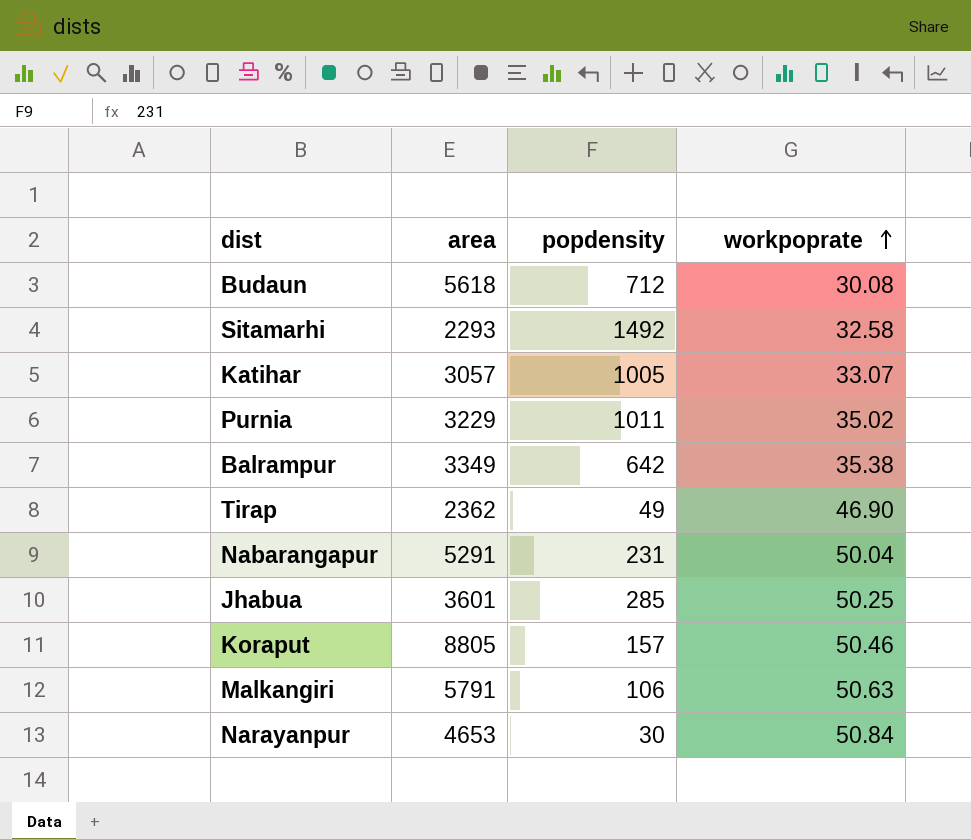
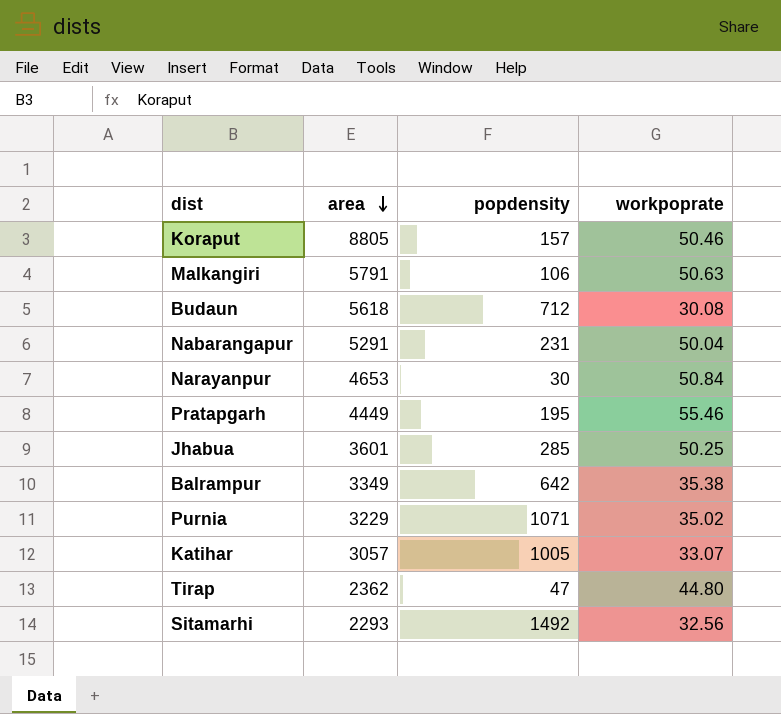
row order: workpoprate ascending -> area descending
row Pratapgarh: none -> 4449 | 195 | 55.46
Purnia | popdensity: 1011 -> 1071
Tirap | popdensity: 49 -> 47
Tirap | workpoprate: 46.90 -> 44.80
Sitamarhi | workpoprate: 32.58 -> 32.56

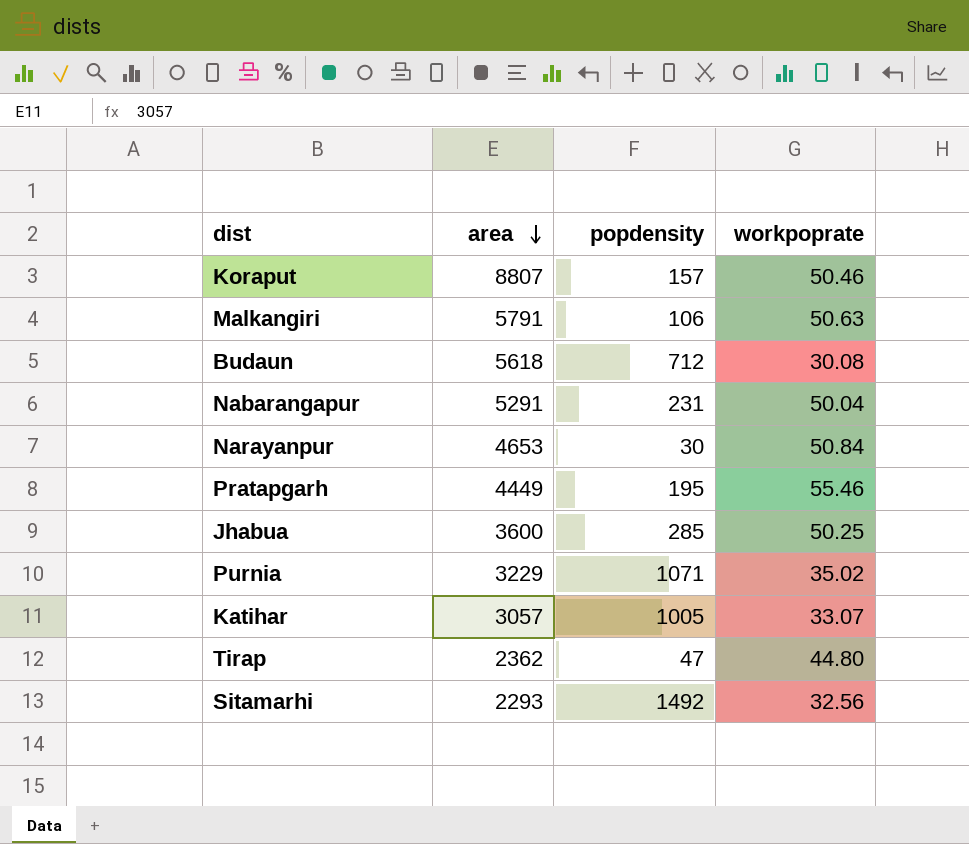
row Balrampur: 3349 | 642 | 35.38 -> none
Koraput | area: 8805 -> 8807
Jhabua | area: 3601 -> 3600

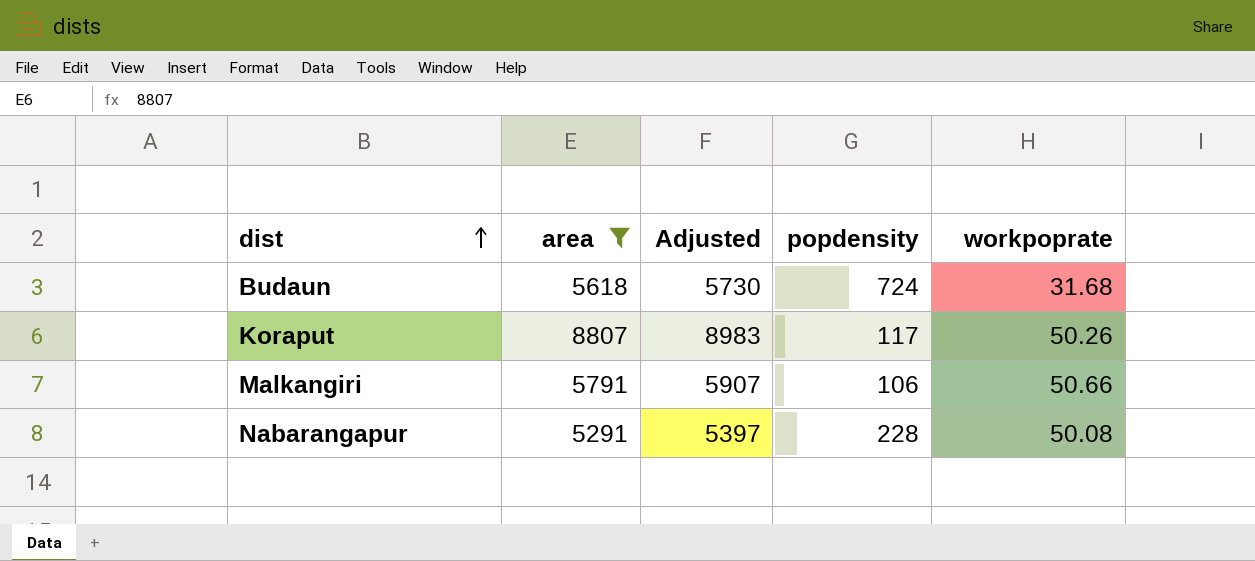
filter: none -> area >= 5291
row order: area descending -> dist ascending
column Adjusted | formula: none -> [area] * 1.02
Budaun | popdensity: 712 -> 724
Budaun | workpoprate: 30.08 -> 31.68
Koraput | popdensity: 157 -> 117
Koraput | workpoprate: 50.46 -> 50.26
Malkangiri | workpoprate: 50.63 -> 50.66
Nabarangapur | popdensity: 231 -> 228
Nabarangapur | workpoprate: 50.04 -> 50.08

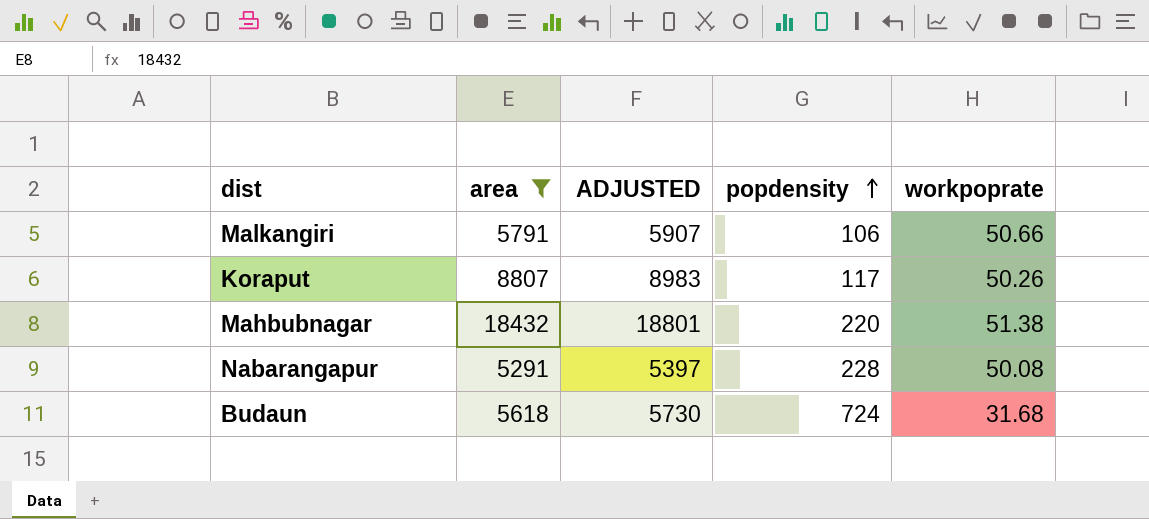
row order: dist ascending -> popdensity ascending
column name: Adjusted -> ADJUSTED
row Mahbubnagar: none -> 18432 | 18801 | 220 | 51.38

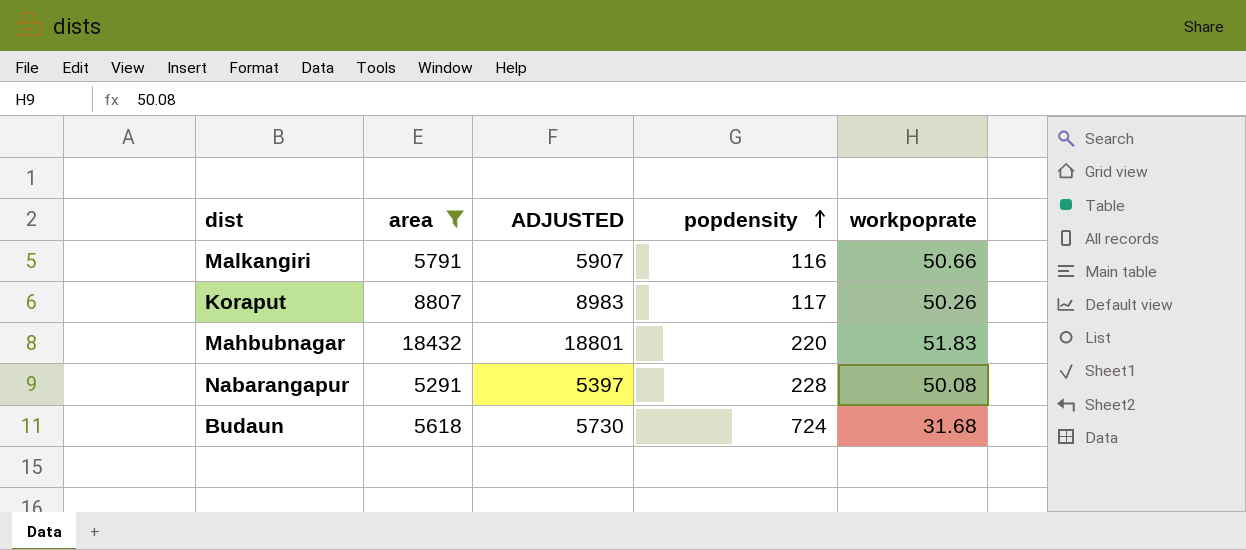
Malkangiri | popdensity: 106 -> 116
Mahbubnagar | workpoprate: 51.38 -> 51.83

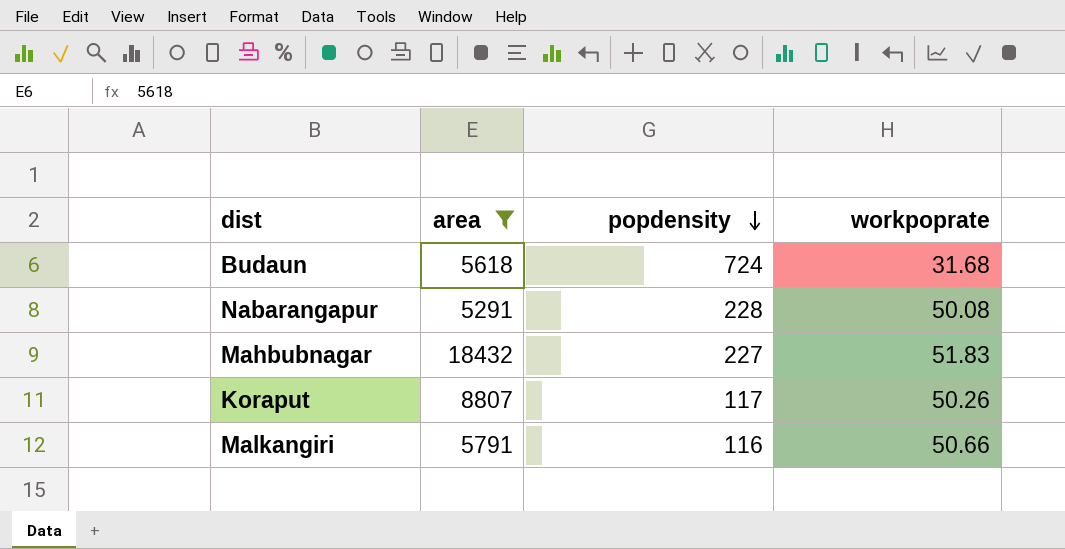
row order: popdensity ascending -> popdensity descending
column ADJUSTED | formula: [area] * 1.02 -> none
Mahbubnagar | popdensity: 220 -> 227

